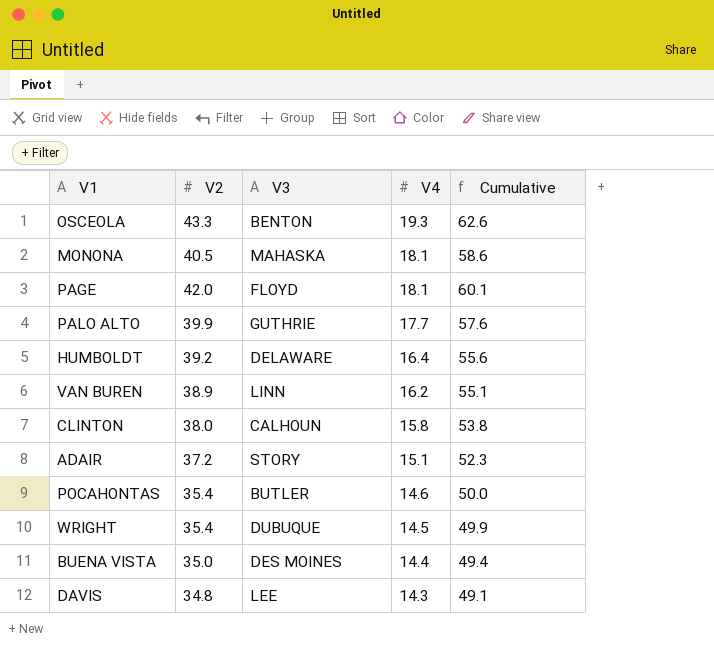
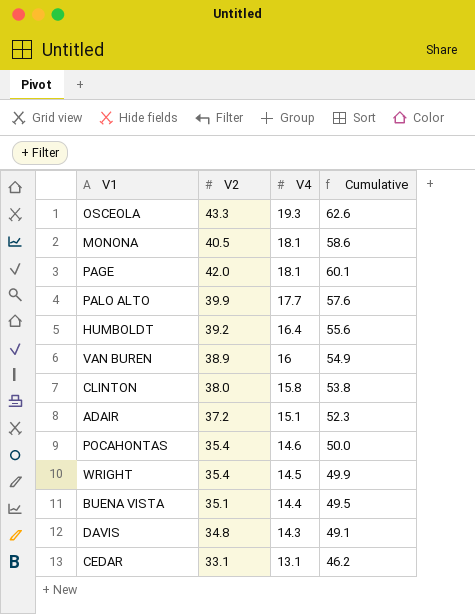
column V3 | position: 3 -> none
VAN BUREN | V4: 16.2 -> 16
VAN BUREN | Cumulative: 55.1 -> 54.9
BUENA VISTA | V2: 35.0 -> 35.1
BUENA VISTA | Cumulative: 49.4 -> 49.5
row CEDAR: none -> 33.1 | 13.1 | 46.2

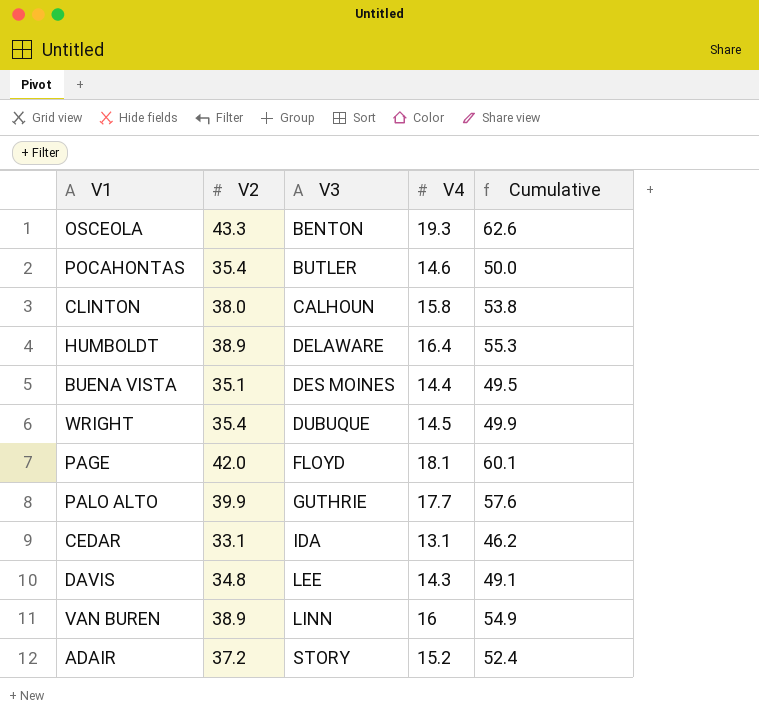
row order: V4 descending -> V3 ascending
column V3 | position: none -> 3
row MONONA: 40.5 | 18.1 | 58.6 -> none
HUMBOLDT | V2: 39.2 -> 38.9
HUMBOLDT | Cumulative: 55.6 -> 55.3
ADAIR | V4: 15.1 -> 15.2
ADAIR | Cumulative: 52.3 -> 52.4

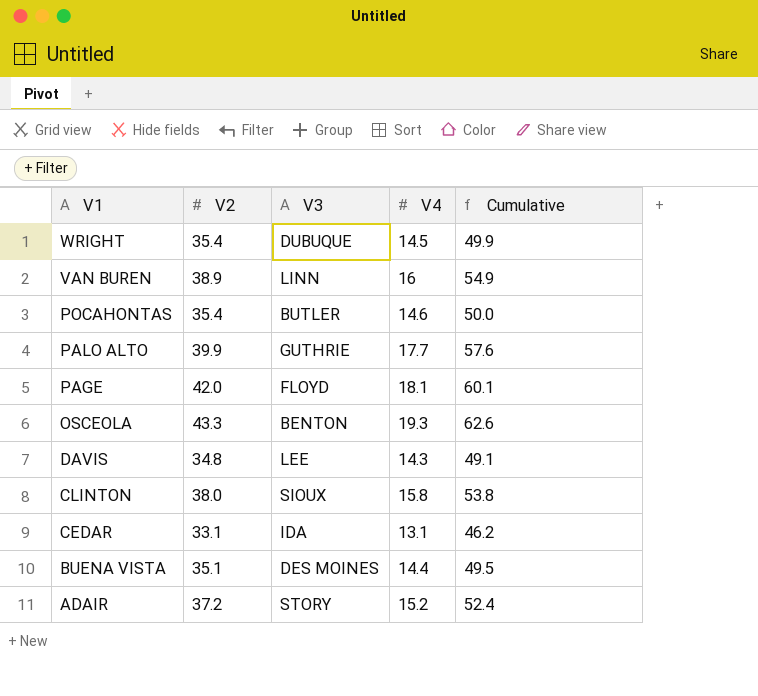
row order: V3 ascending -> V1 descending
row HUMBOLDT: 38.9 | DELAWARE | 16.4 | 55.3 -> none
CLINTON | V3: CALHOUN -> SIOUX

